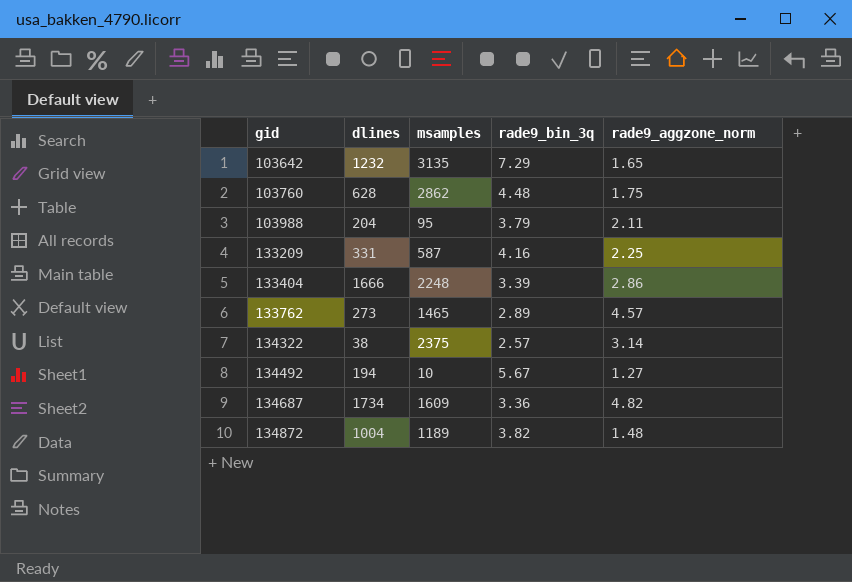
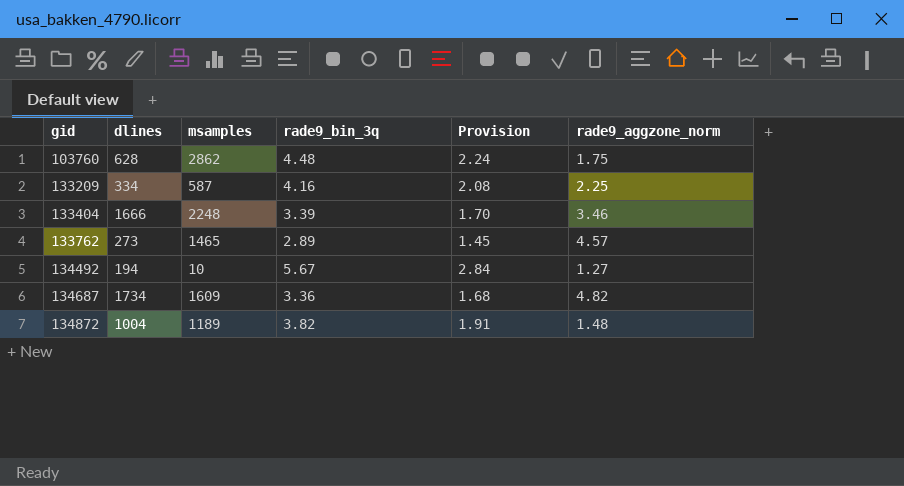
column Provision | formula: none -> [rade9_bin_3q] * 0.5
row 103642: 1232 | 3135 | 7.29 | 1.65 -> none
row 103988: 204 | 95 | 3.79 | 2.11 -> none
row 134322: 38 | 2375 | 2.57 | 3.14 -> none
133209 | dlines: 331 -> 334
133404 | rade9_aggzone_norm: 2.86 -> 3.46

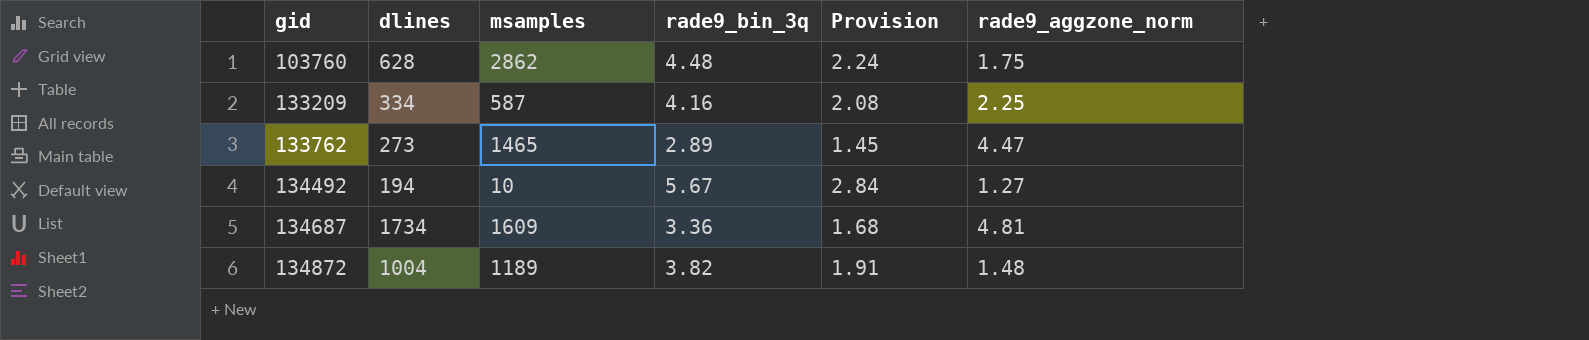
row 133404: 1666 | 2248 | 3.39 | 1.70 | 3.46 -> none
133762 | rade9_aggzone_norm: 4.57 -> 4.47
134687 | rade9_aggzone_norm: 4.82 -> 4.81

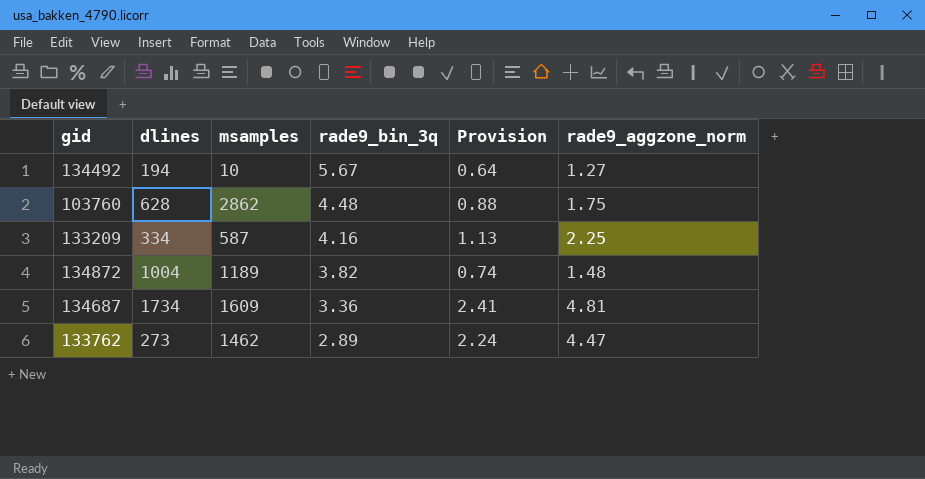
row order: gid ascending -> rade9_bin_3q descending
column Provision | formula: [rade9_bin_3q] * 0.5 -> [rade9_aggzone_norm] * 0.5
133762 | msamples: 1465 -> 1462

